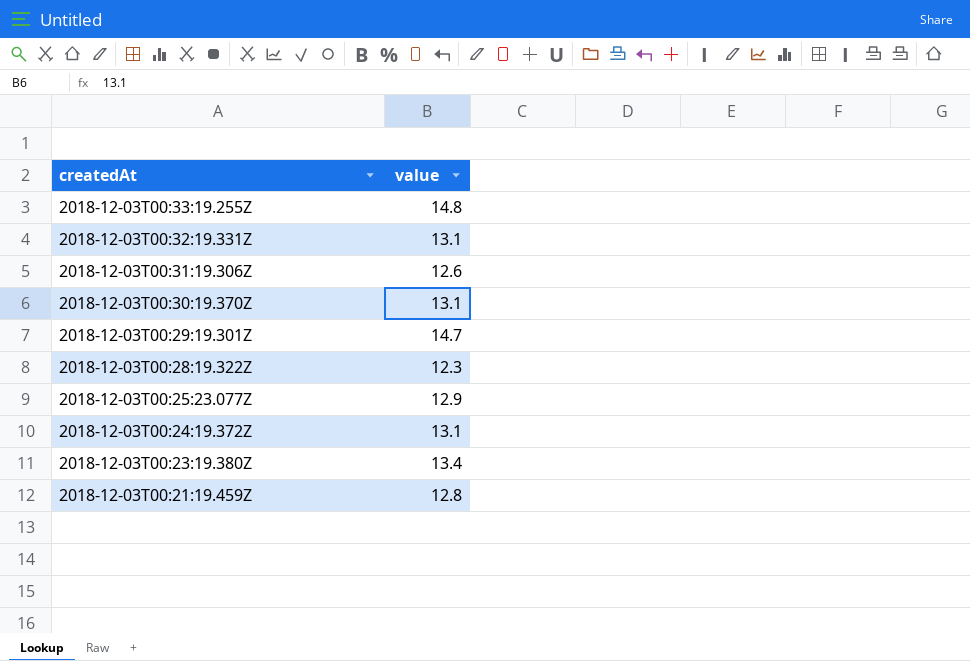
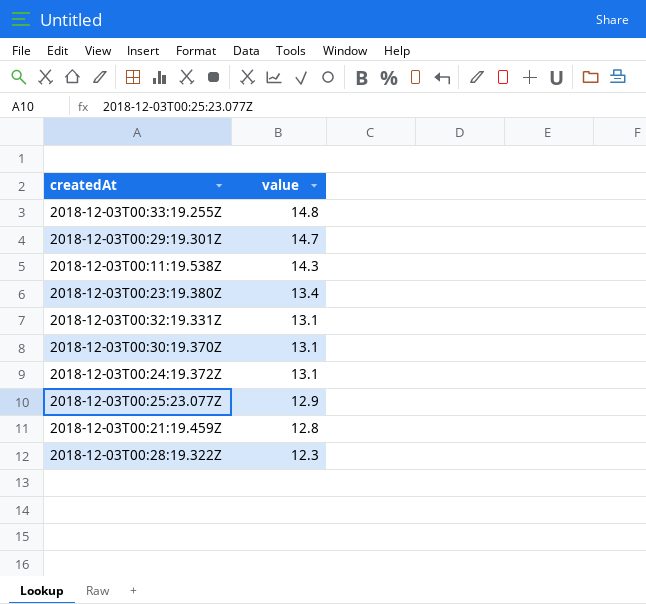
row order: createdAt descending -> value descending
row 2018-12-03T00:31:19.306Z: 12.6 -> none
row 2018-12-03T00:11:19.538Z: none -> 14.3

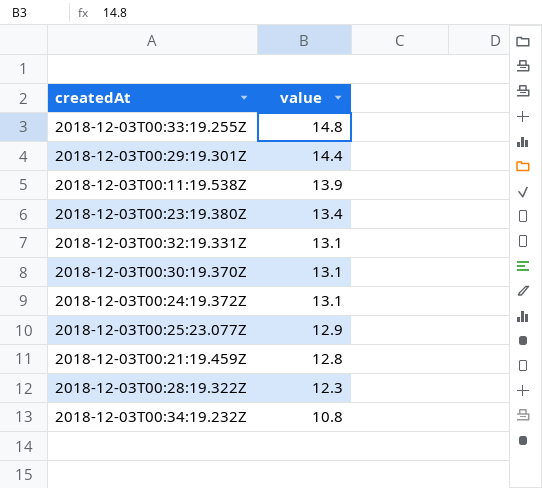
2018-12-03T00:29:19.301Z | value: 14.7 -> 14.4
2018-12-03T00:11:19.538Z | value: 14.3 -> 13.9
row 2018-12-03T00:34:19.232Z: none -> 10.8

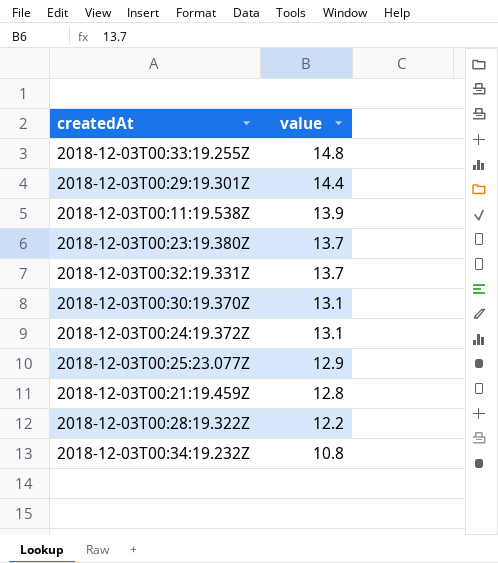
2018-12-03T00:23:19.380Z | value: 13.4 -> 13.7
2018-12-03T00:32:19.331Z | value: 13.1 -> 13.7
2018-12-03T00:28:19.322Z | value: 12.3 -> 12.2

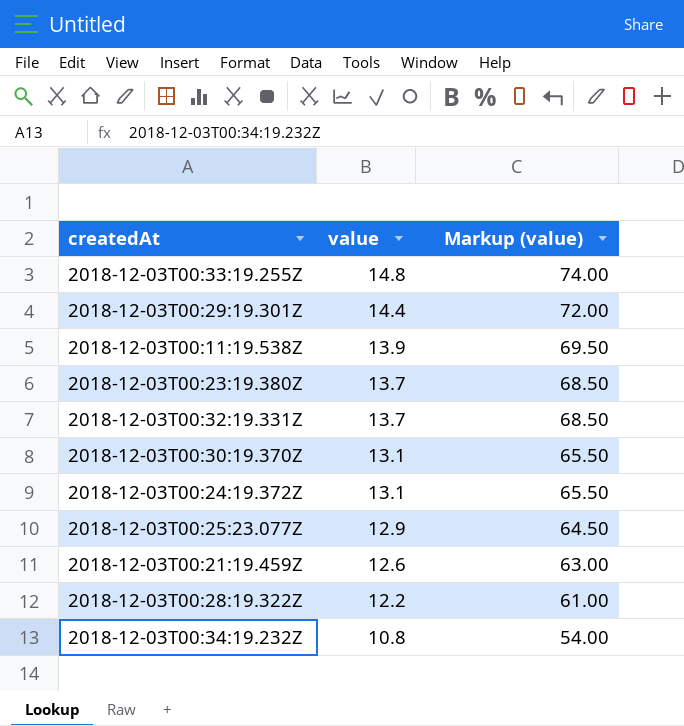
column Markup (value) | formula: none -> [value] * 5
2018-12-03T00:21:19.459Z | value: 12.8 -> 12.6

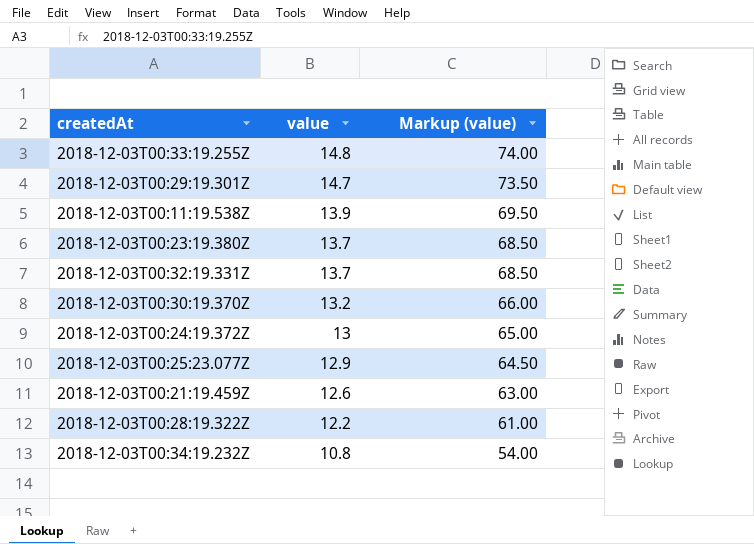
2018-12-03T00:29:19.301Z | value: 14.4 -> 14.7
2018-12-03T00:29:19.301Z | Markup (value): 72.00 -> 73.50
2018-12-03T00:30:19.370Z | value: 13.1 -> 13.2
2018-12-03T00:30:19.370Z | Markup (value): 65.50 -> 66.00
2018-12-03T00:24:19.372Z | value: 13.1 -> 13
2018-12-03T00:24:19.372Z | Markup (value): 65.50 -> 65.00

